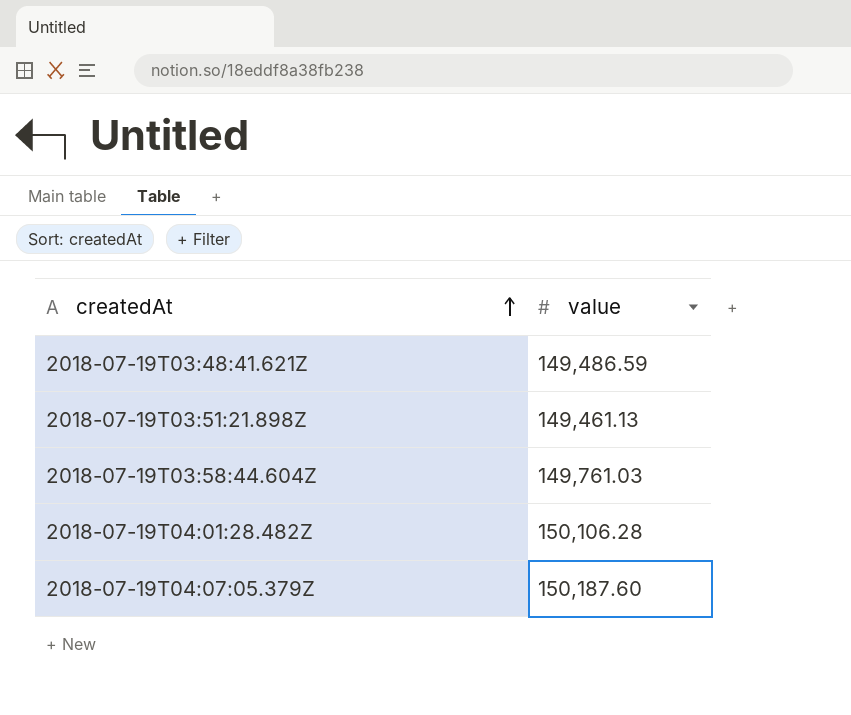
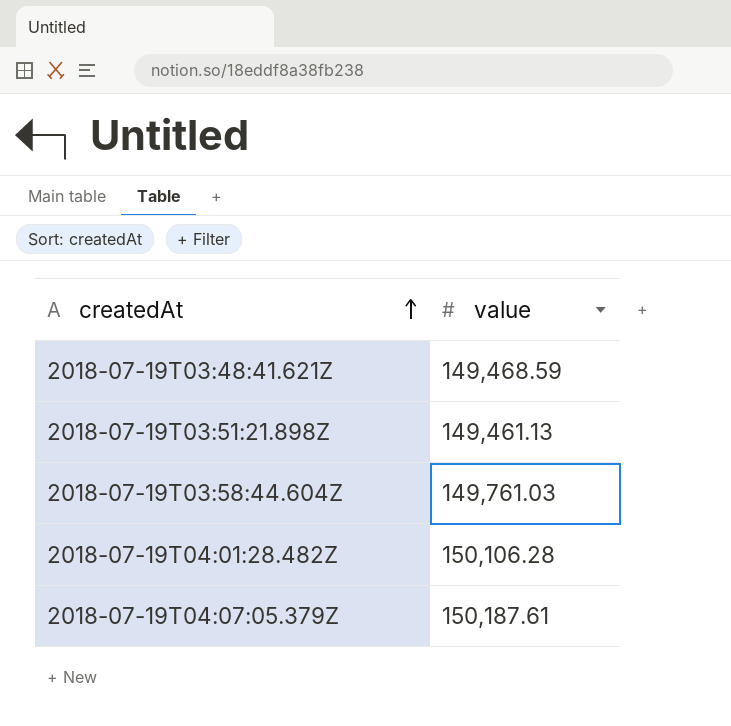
2018-07-19T03:48:41.621Z | value: 149,486.59 -> 149,468.59
2018-07-19T04:07:05.379Z | value: 150,187.60 -> 150,187.61

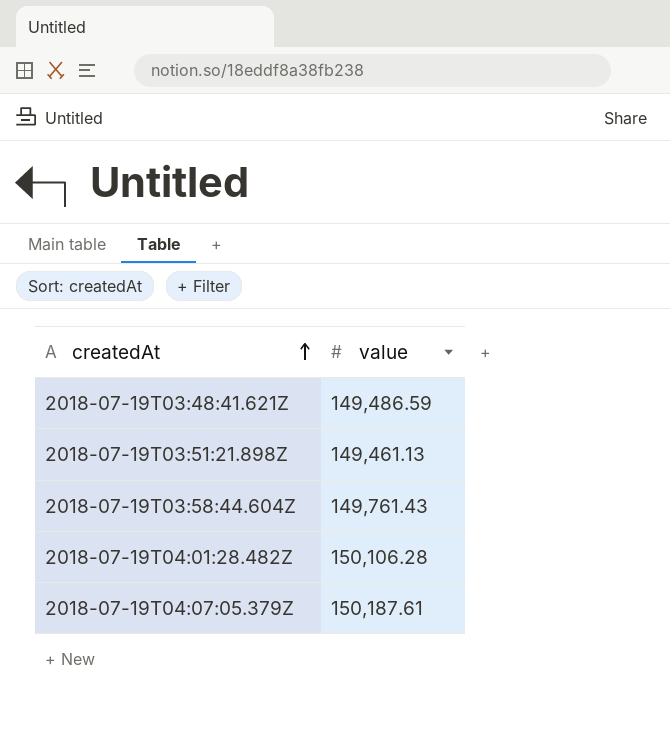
2018-07-19T03:48:41.621Z | value: 149,468.59 -> 149,486.59
2018-07-19T03:58:44.604Z | value: 149,761.03 -> 149,761.43

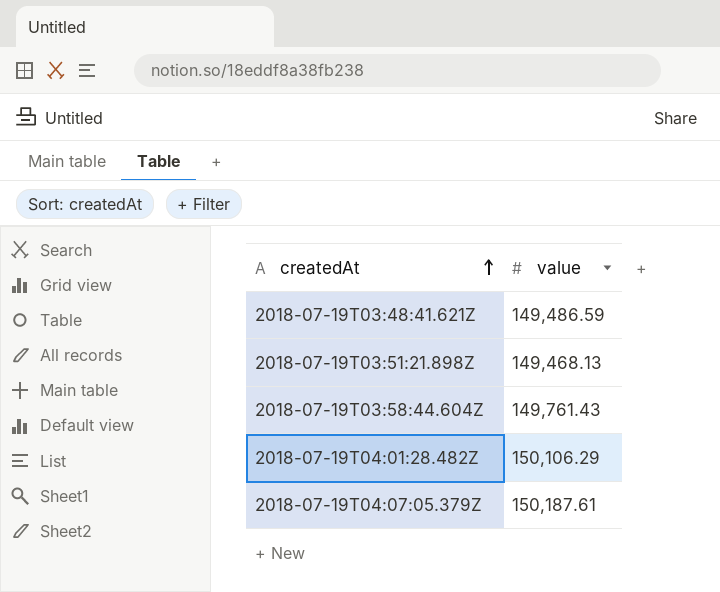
2018-07-19T03:51:21.898Z | value: 149,461.13 -> 149,468.13
2018-07-19T04:01:28.482Z | value: 150,106.28 -> 150,106.29

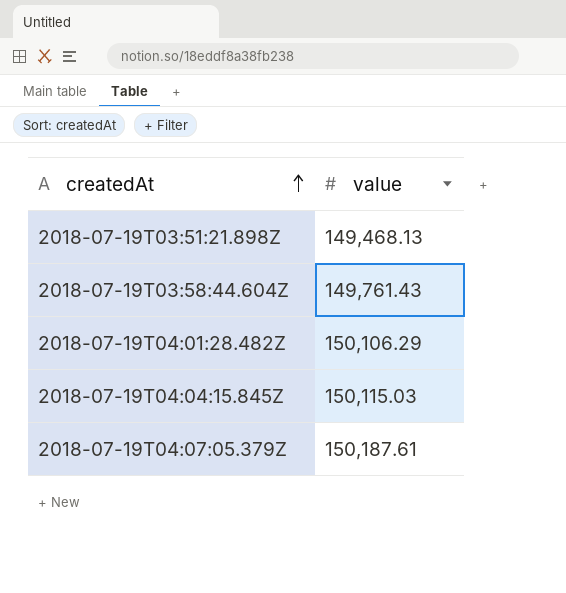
row 2018-07-19T03:48:41.621Z: 149,486.59 -> none
row 2018-07-19T04:04:15.845Z: none -> 150,115.03

